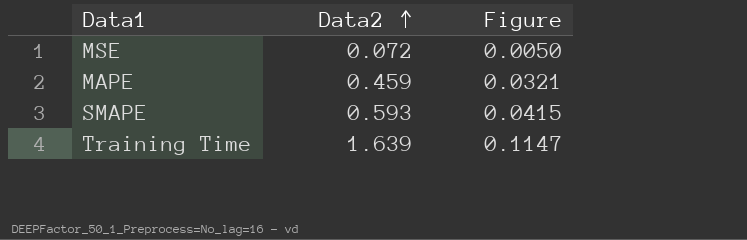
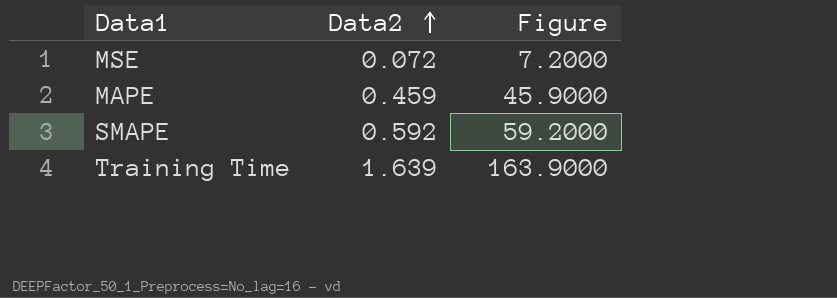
column Figure | formula: [Data2] * 0.07 -> [Data2] * 100
SMAPE | Data2: 0.593 -> 0.592

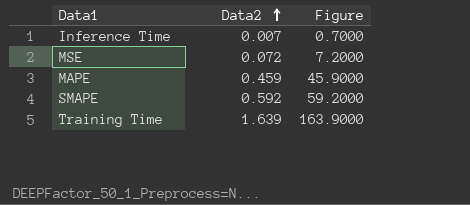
row Inference Time: none -> 0.007 | 0.7000

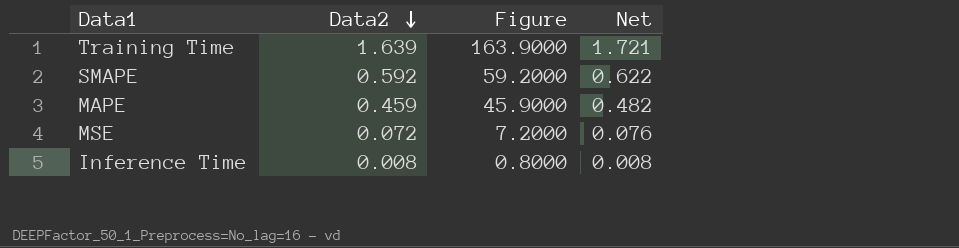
row order: Data2 ascending -> Data2 descending
column Net | formula: none -> [Data2] * 1.05
Inference Time | Data2: 0.007 -> 0.008
Inference Time | Figure: 0.7000 -> 0.8000

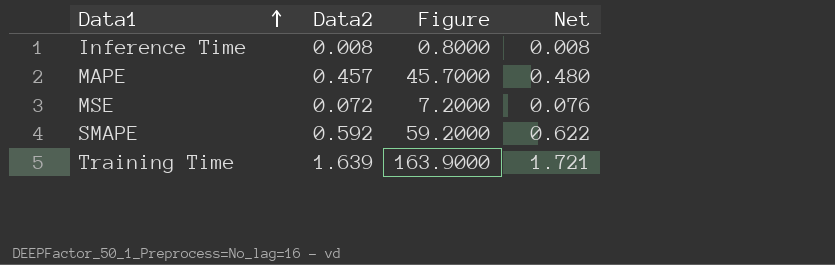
row order: Data2 descending -> Data1 ascending
MAPE | Data2: 0.459 -> 0.457
MAPE | Figure: 45.9000 -> 45.7000
MAPE | Net: 0.482 -> 0.480

